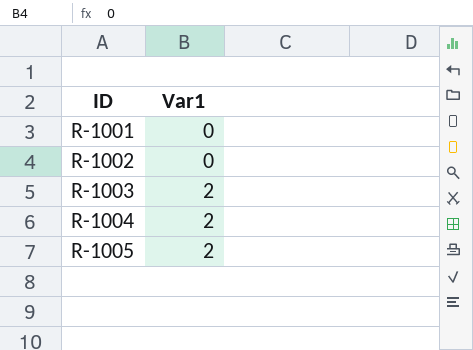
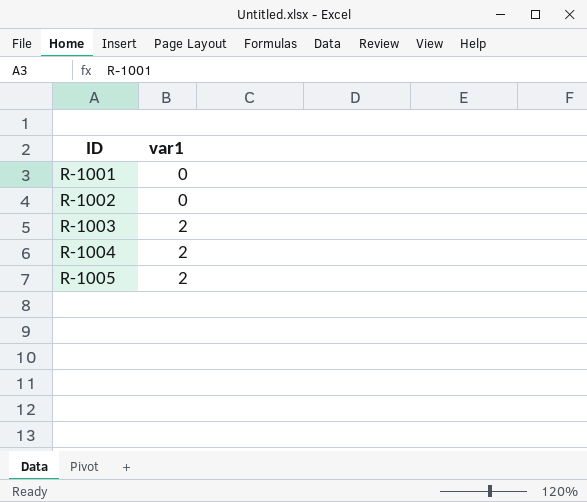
column name: Var1 -> var1

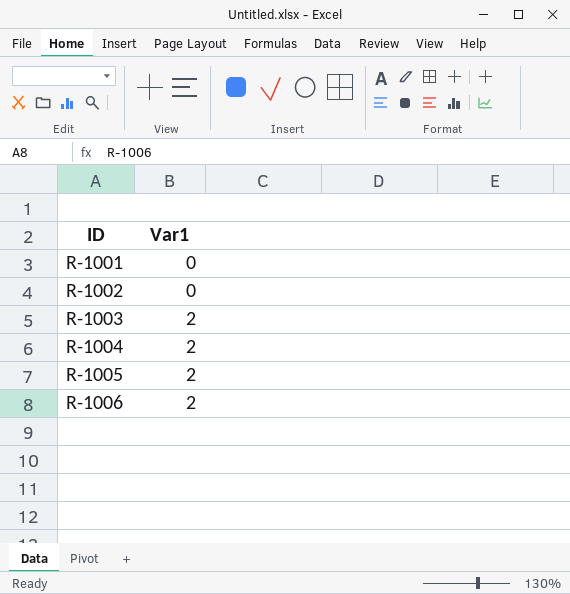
column name: var1 -> Var1
row R-1006: none -> 2

